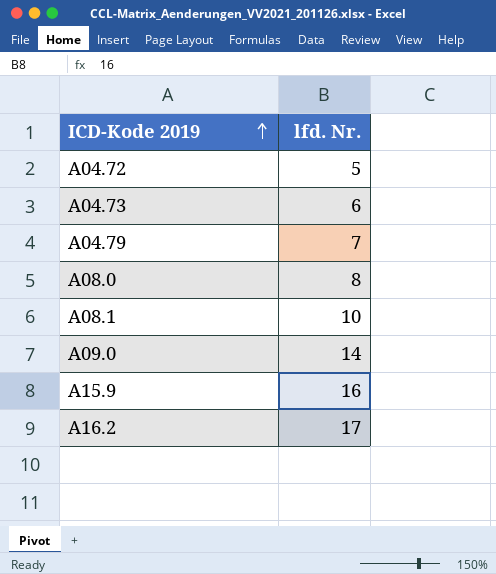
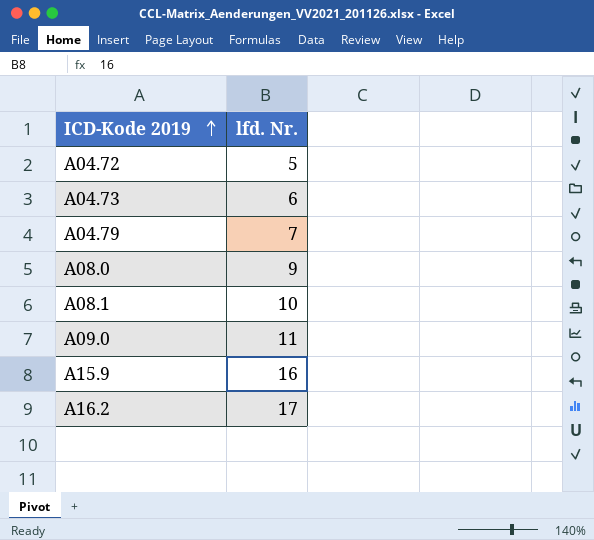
A08.0 | lfd. Nr.: 8 -> 9
A09.0 | lfd. Nr.: 14 -> 11

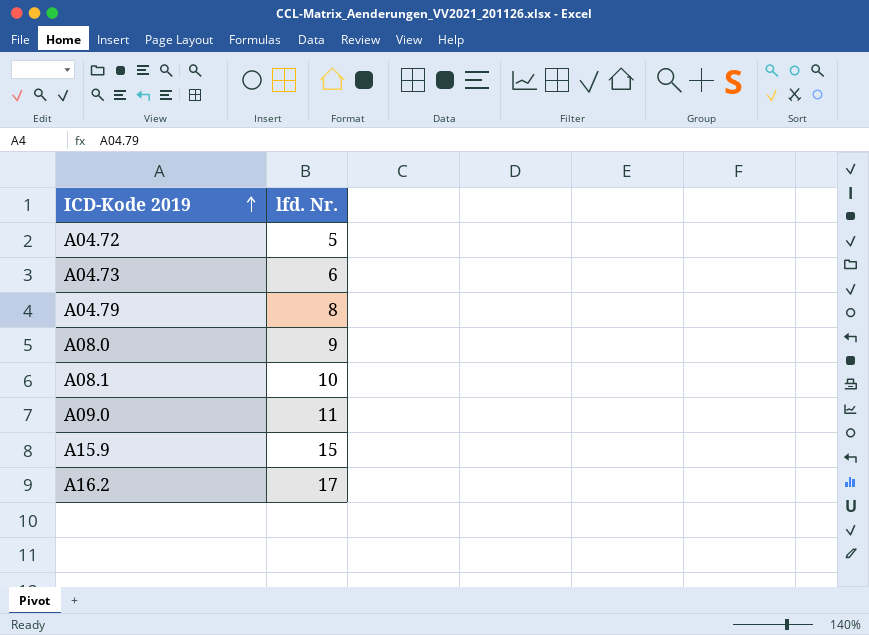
A04.79 | lfd. Nr.: 7 -> 8
A15.9 | lfd. Nr.: 16 -> 15

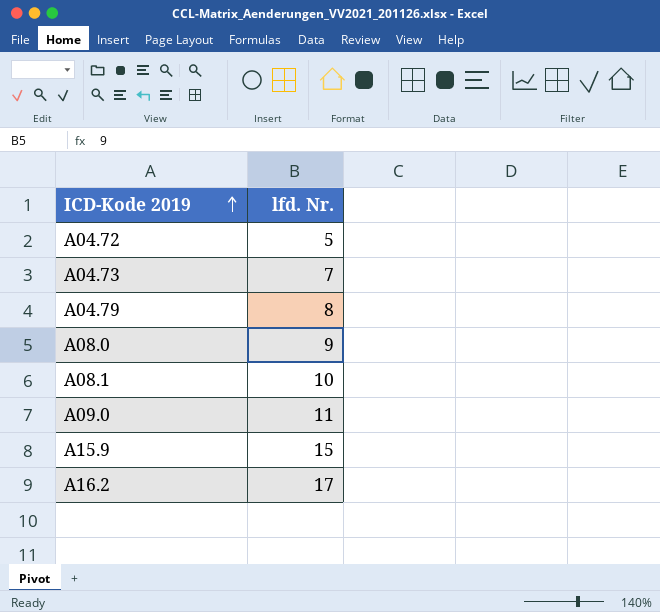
A04.73 | lfd. Nr.: 6 -> 7

